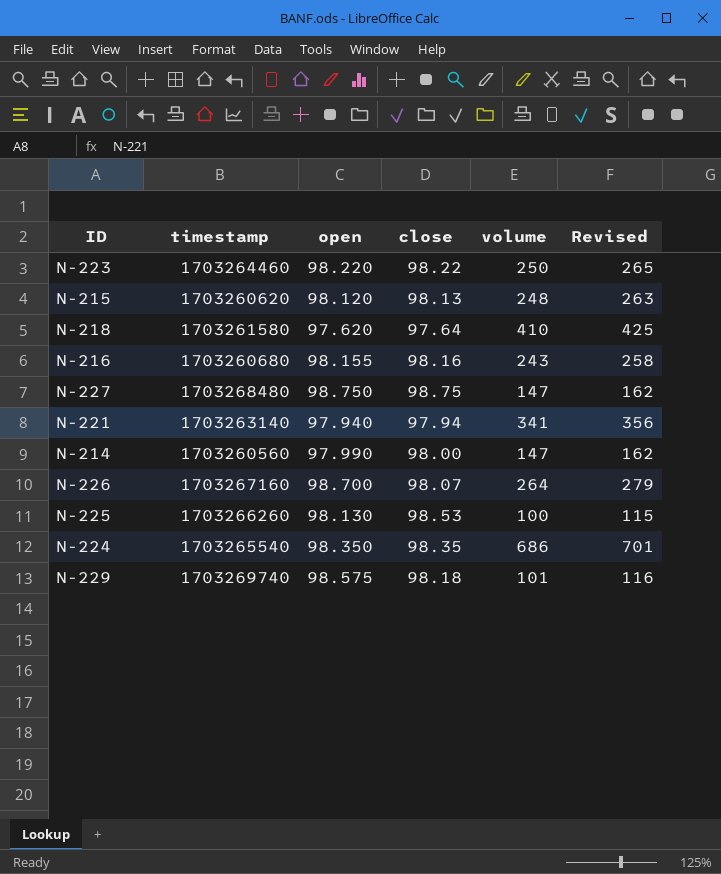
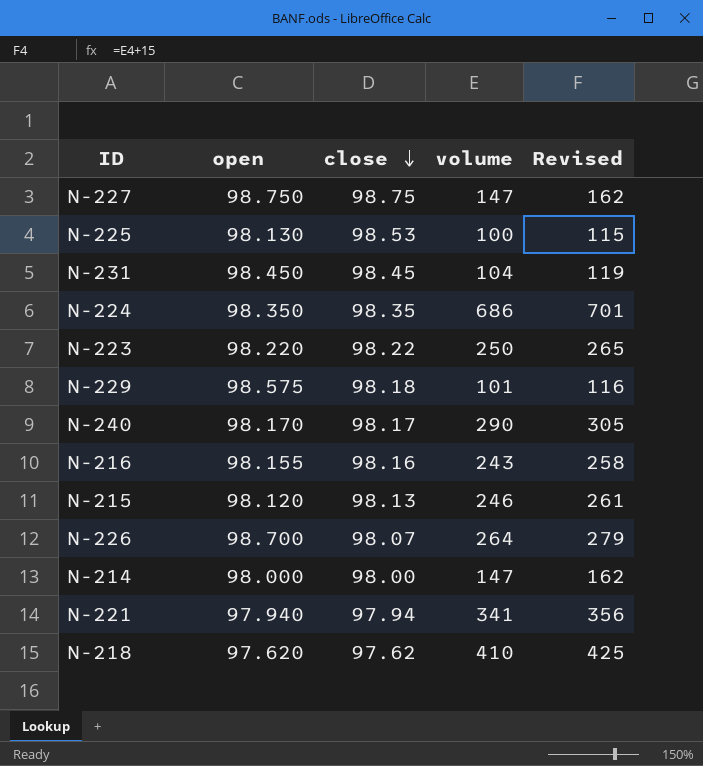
row order: none -> close descending
column timestamp | position: 2 -> none
row N-231: none -> 98.450 | 98.45 | 104 | 119
row N-240: none -> 98.170 | 98.17 | 290 | 305
N-215 | volume: 248 -> 246
N-215 | Revised: 263 -> 261
N-214 | open: 97.990 -> 98.000
N-218 | close: 97.64 -> 97.62

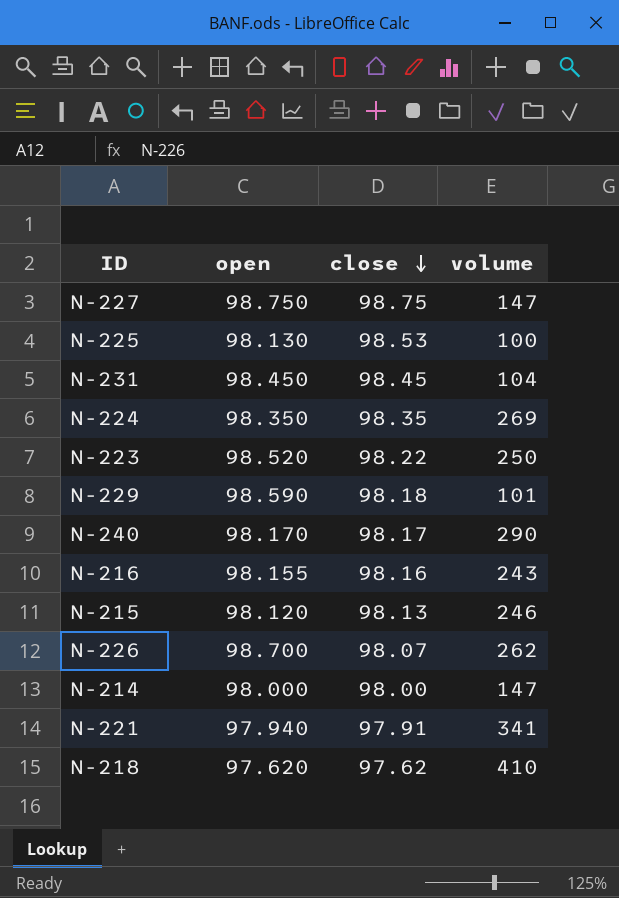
column Revised | formula: [volume] + 15 -> none
N-224 | volume: 686 -> 269
N-223 | open: 98.220 -> 98.520
N-229 | open: 98.575 -> 98.590
N-226 | volume: 264 -> 262
N-221 | close: 97.94 -> 97.91

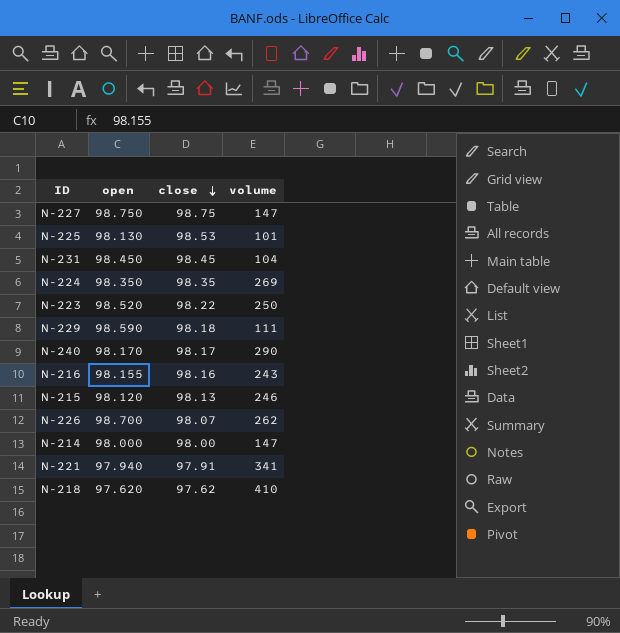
N-225 | volume: 100 -> 101
N-229 | volume: 101 -> 111

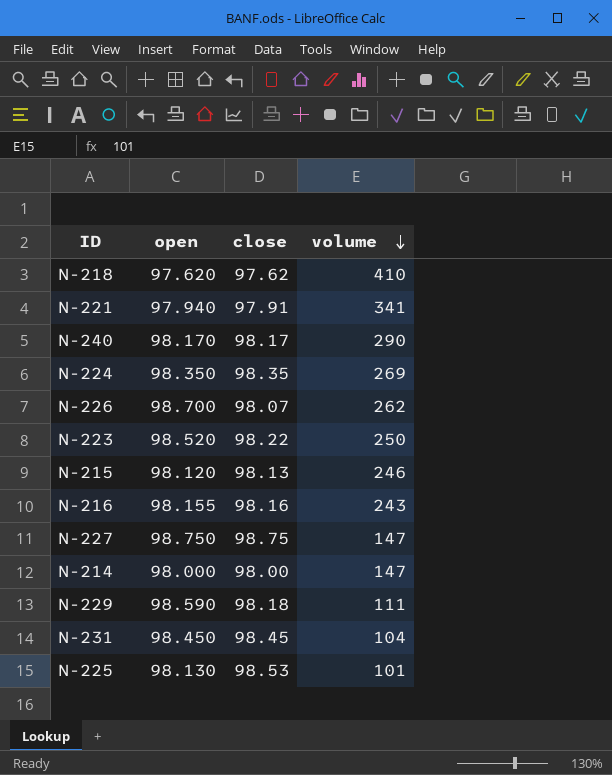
row order: close descending -> volume descending

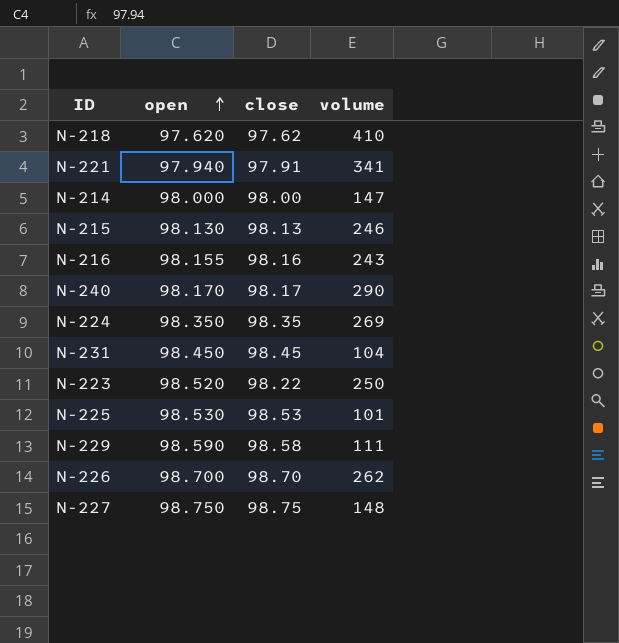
row order: volume descending -> open ascending
N-215 | open: 98.120 -> 98.130
N-225 | open: 98.130 -> 98.530
N-229 | close: 98.18 -> 98.58
N-226 | close: 98.07 -> 98.70
N-227 | volume: 147 -> 148

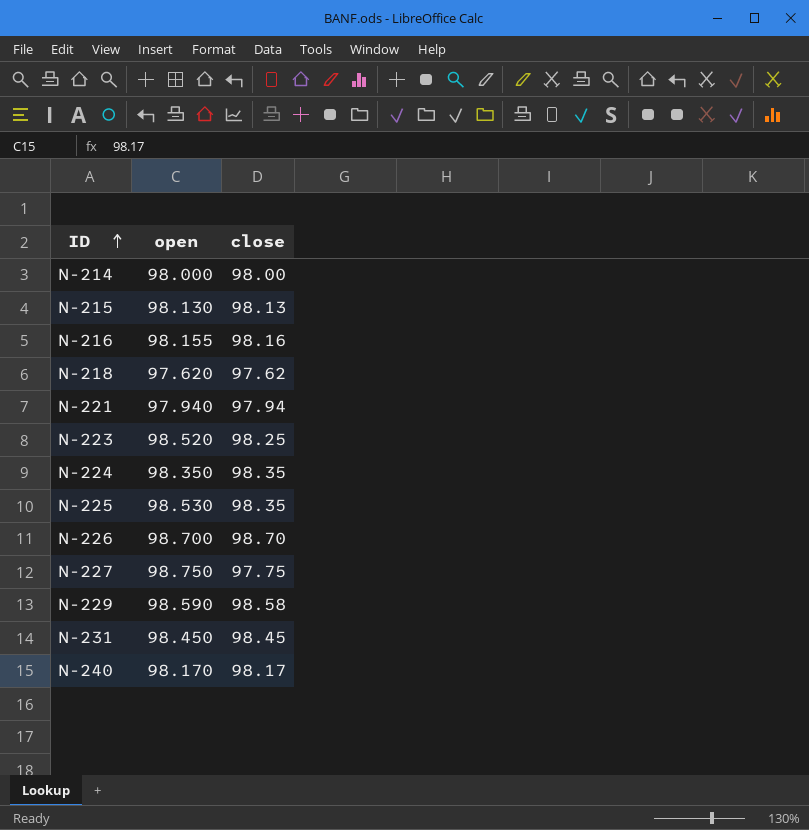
row order: open ascending -> ID ascending
column volume | position: 4 -> none
N-221 | close: 97.91 -> 97.94
N-223 | close: 98.22 -> 98.25
N-225 | close: 98.53 -> 98.35
N-227 | close: 98.75 -> 97.75

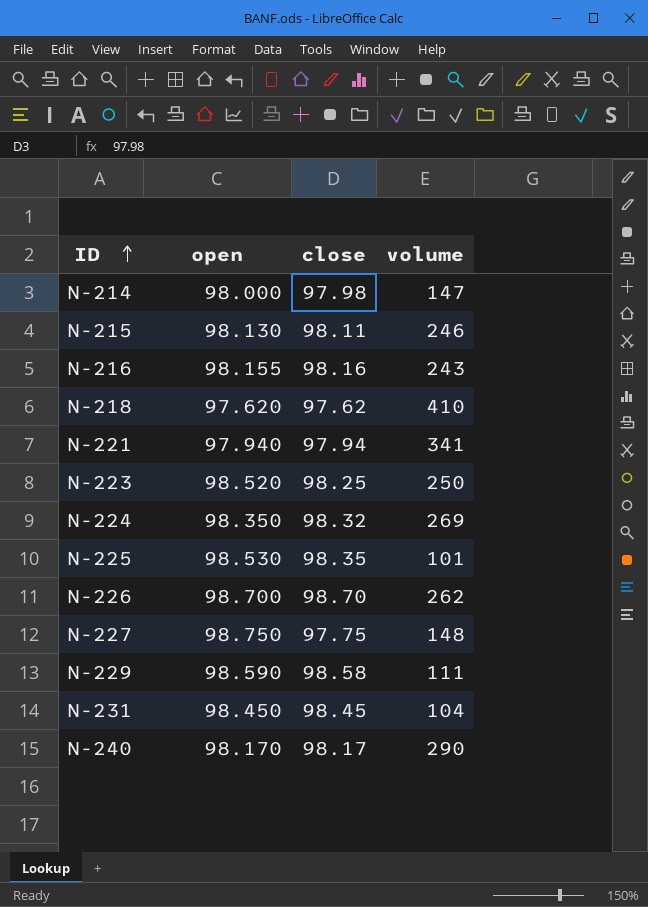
column volume | position: none -> 4
N-214 | close: 98.00 -> 97.98
N-215 | close: 98.13 -> 98.11
N-224 | close: 98.35 -> 98.32

